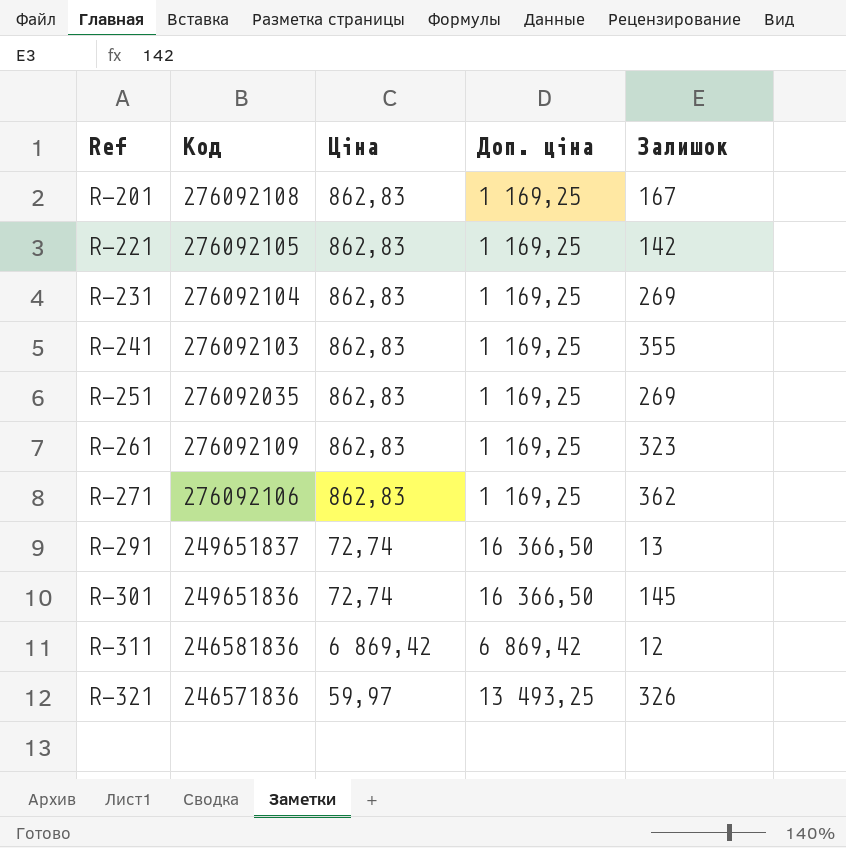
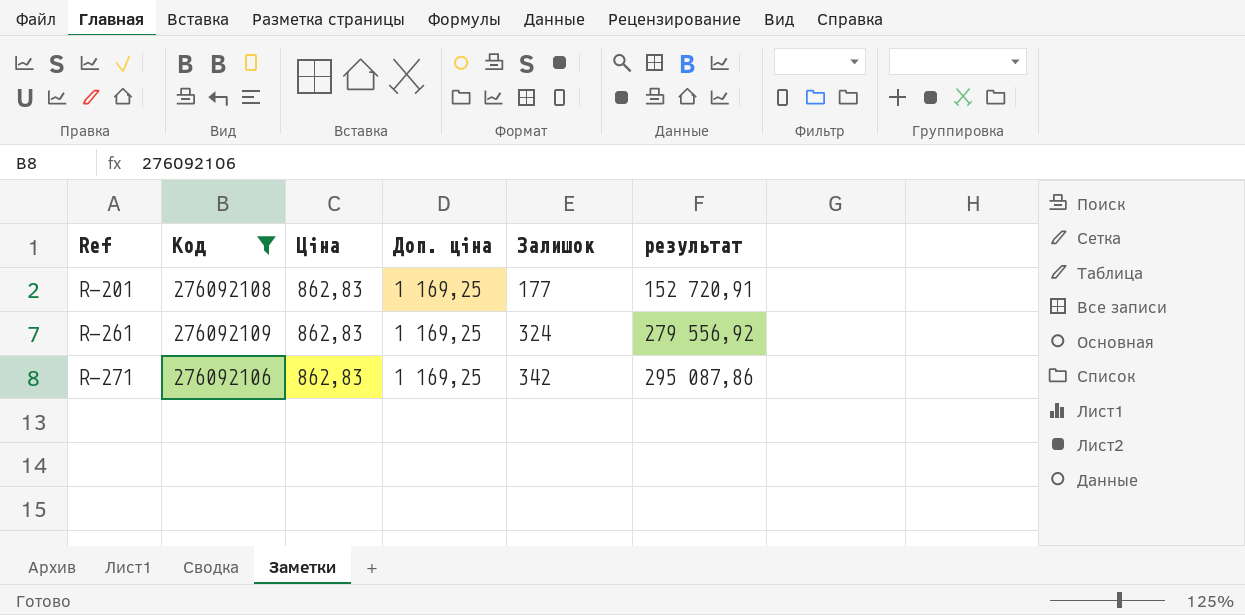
filter: none -> Код >= 276092106
column результат | formula: none -> [Ціна] * [Залишок]
R-201 | Залишок: 167 -> 177
R-261 | Залишок: 323 -> 324
R-271 | Залишок: 362 -> 342

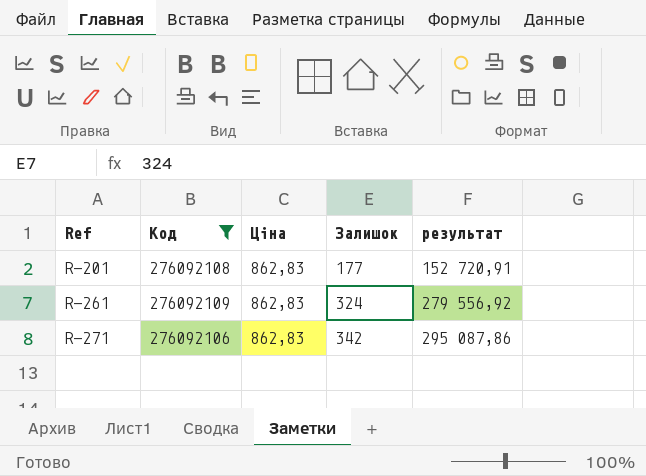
column Доп. ціна | position: 4 -> none

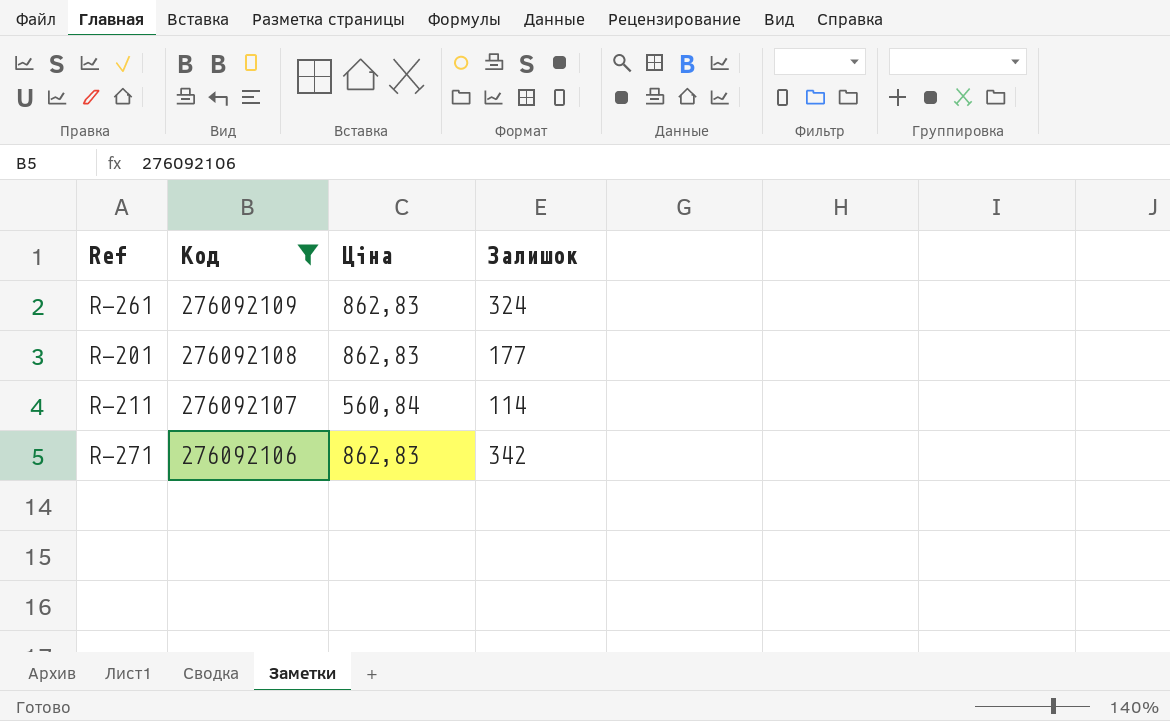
row order: Ref ascending -> Код descending
column результат | formula: [Ціна] * [Залишок] -> none
row R-211: none -> 276092107 | 560,84 | 114

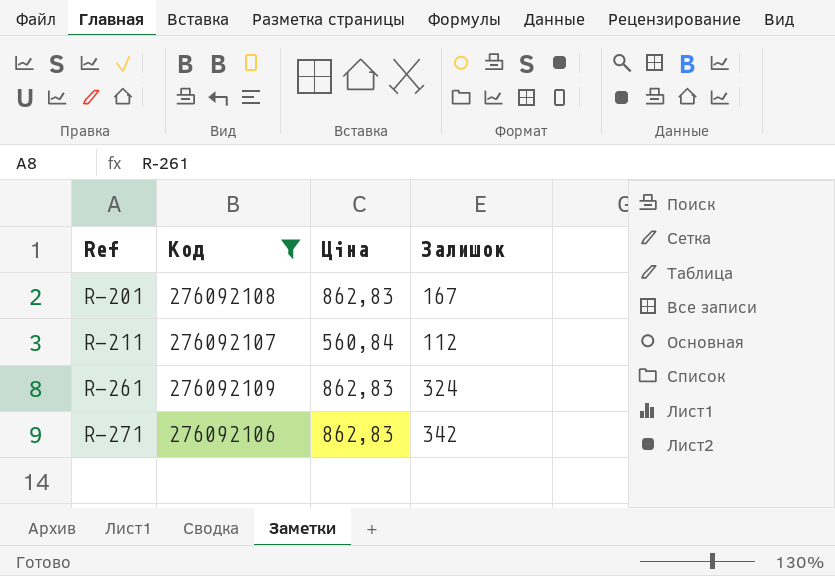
row order: Код descending -> Ref ascending
R-201 | Залишок: 177 -> 167
R-211 | Залишок: 114 -> 112

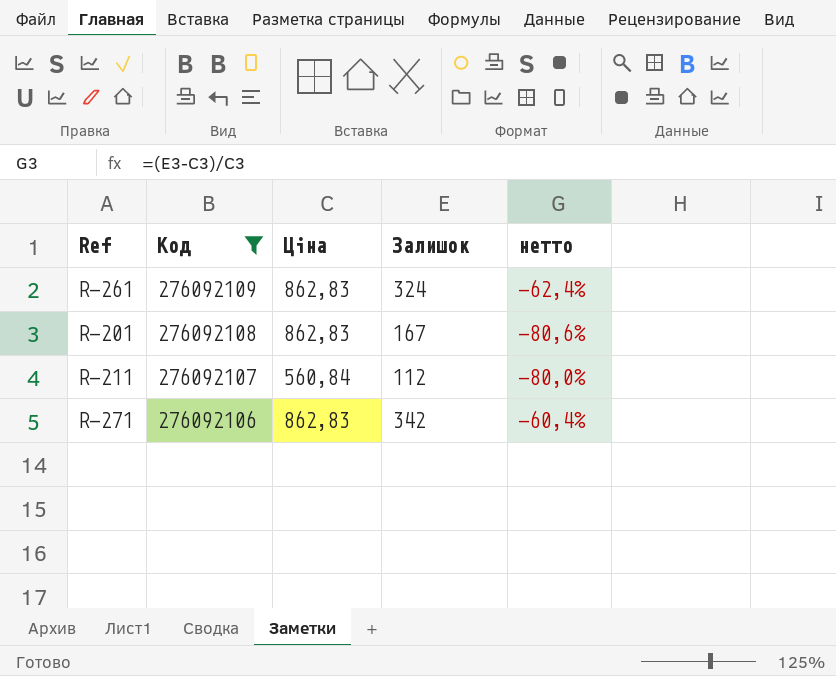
row order: Ref ascending -> Код descending
column нетто | formula: none -> ([Залишок] - [Ціна]) / [Ціна]

